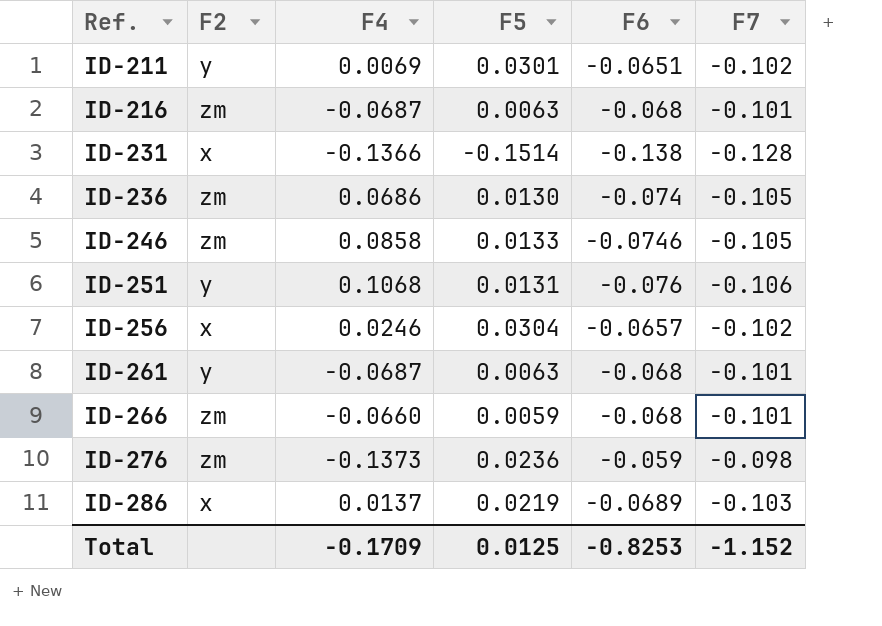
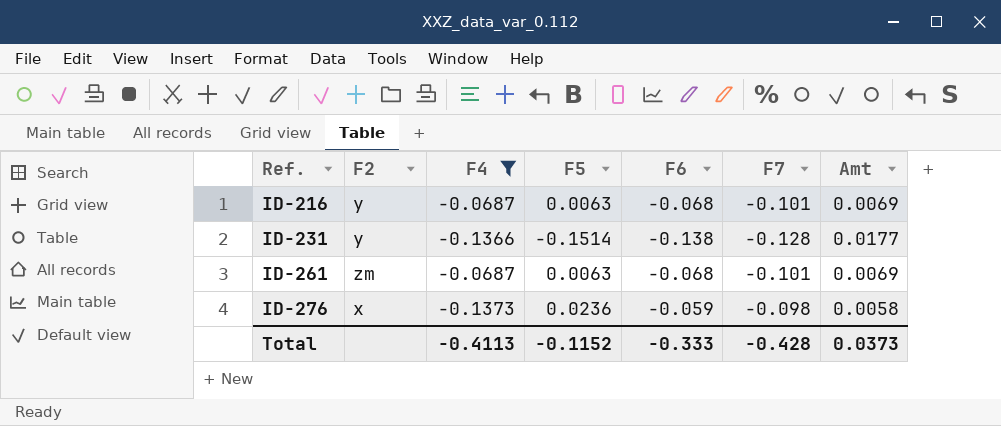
filter: none -> F4 <= -0.0687
column Amt | formula: none -> [F6] * [F7]
ID-216 | F2: zm -> y
ID-231 | F2: x -> y
ID-261 | F2: y -> zm
ID-276 | F2: zm -> x
Total | F4: -0.1709 -> -0.4113
Total | F5: 0.0125 -> -0.1152
Total | F6: -0.8253 -> -0.333
Total | F7: -1.152 -> -0.428

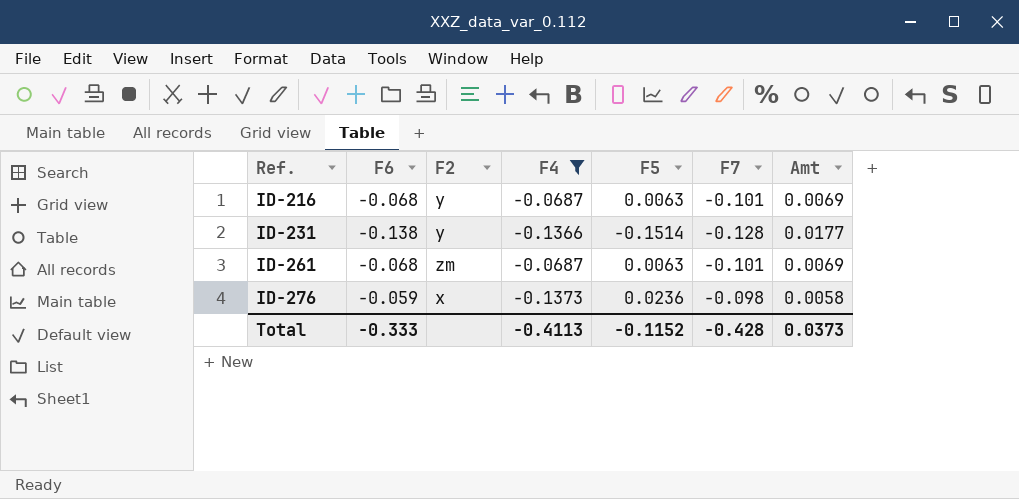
column F6 | position: 5 -> 2

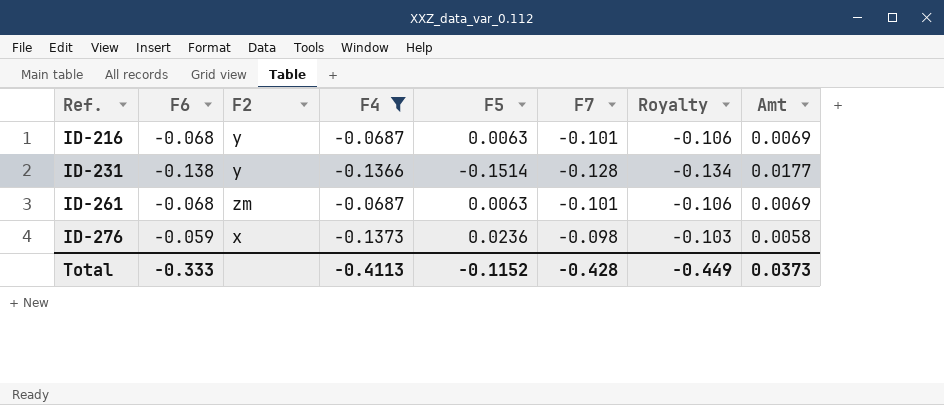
column Royalty | formula: none -> [F7] * 1.05

